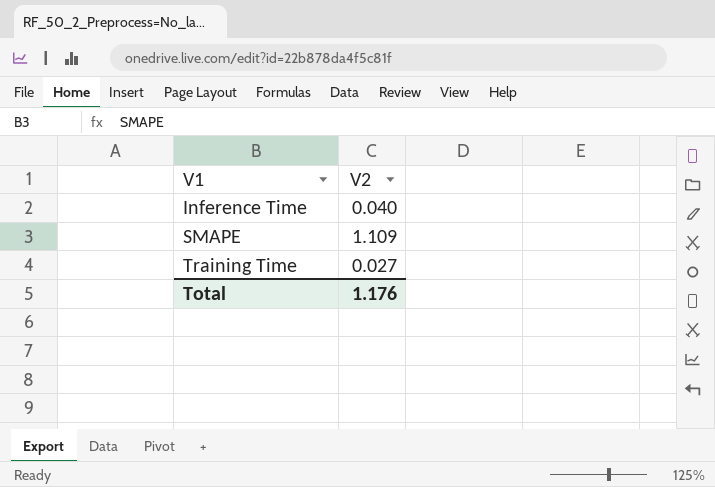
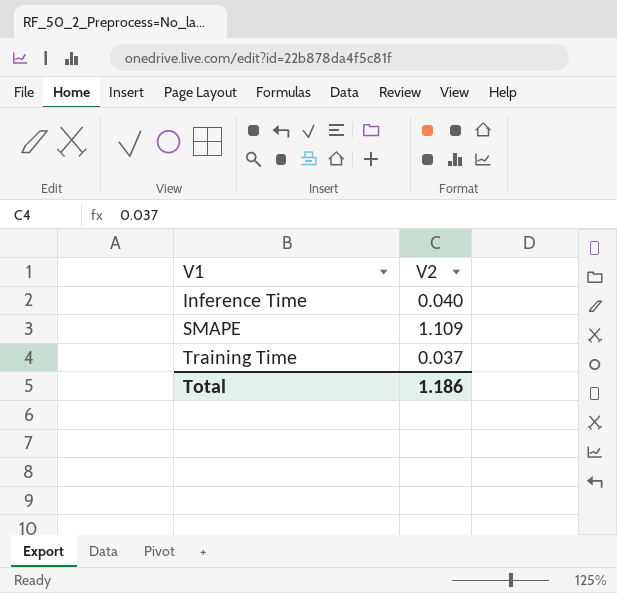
Training Time | V2: 0.027 -> 0.037
Total | V2: 1.176 -> 1.186

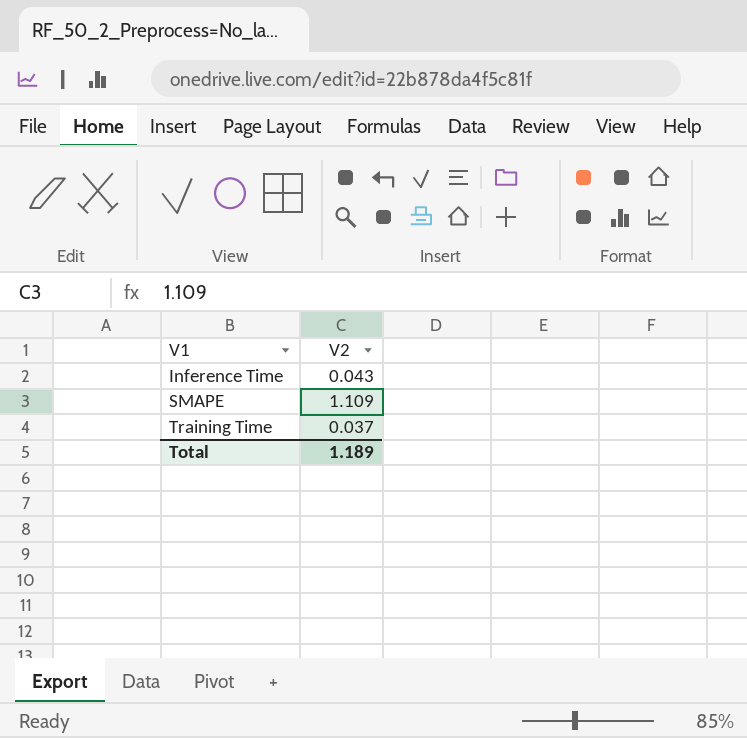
Inference Time | V2: 0.040 -> 0.043
Total | V2: 1.186 -> 1.189

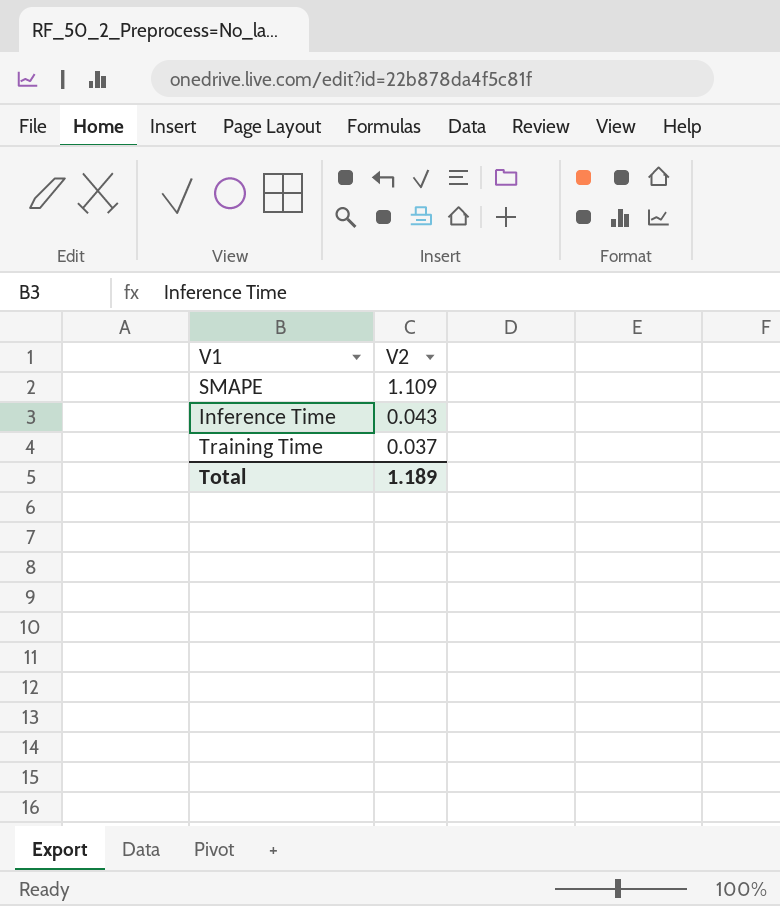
row order: V1 ascending -> V2 descending

